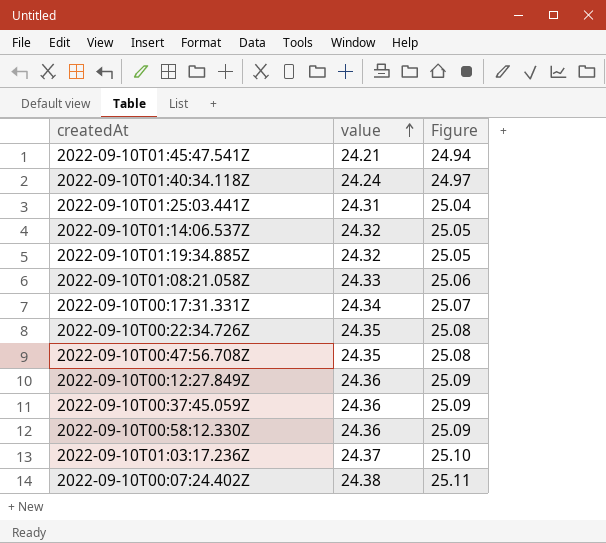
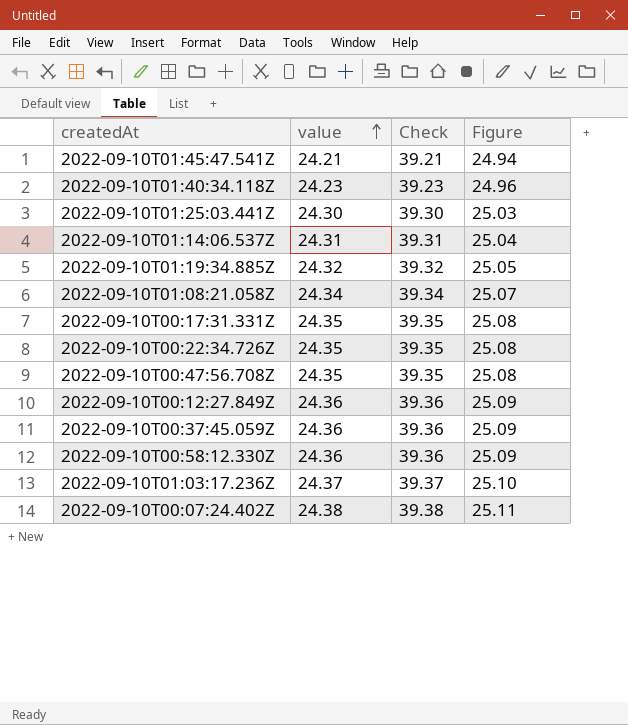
column Check | formula: none -> [value] + 15
2022-09-10T01:40:34.118Z | value: 24.24 -> 24.23
2022-09-10T01:40:34.118Z | Figure: 24.97 -> 24.96
2022-09-10T01:25:03.441Z | value: 24.31 -> 24.30
2022-09-10T01:25:03.441Z | Figure: 25.04 -> 25.03
2022-09-10T01:14:06.537Z | value: 24.32 -> 24.31
2022-09-10T01:14:06.537Z | Figure: 25.05 -> 25.04
2022-09-10T01:08:21.058Z | value: 24.33 -> 24.34
2022-09-10T01:08:21.058Z | Figure: 25.06 -> 25.07
2022-09-10T00:17:31.331Z | value: 24.34 -> 24.35
2022-09-10T00:17:31.331Z | Figure: 25.07 -> 25.08

